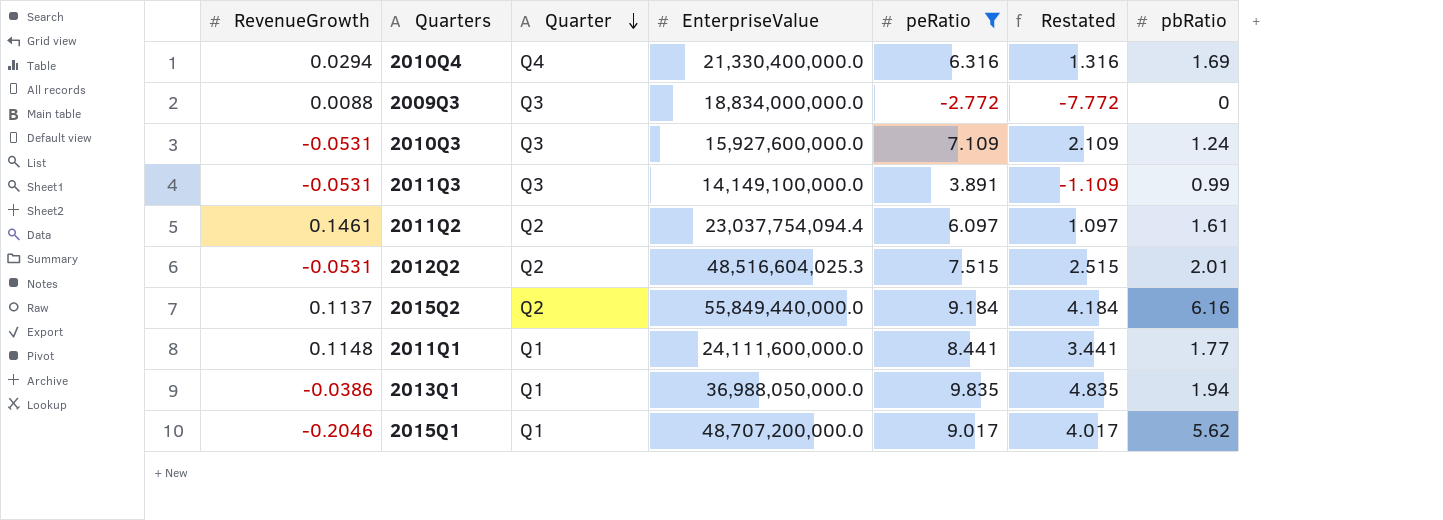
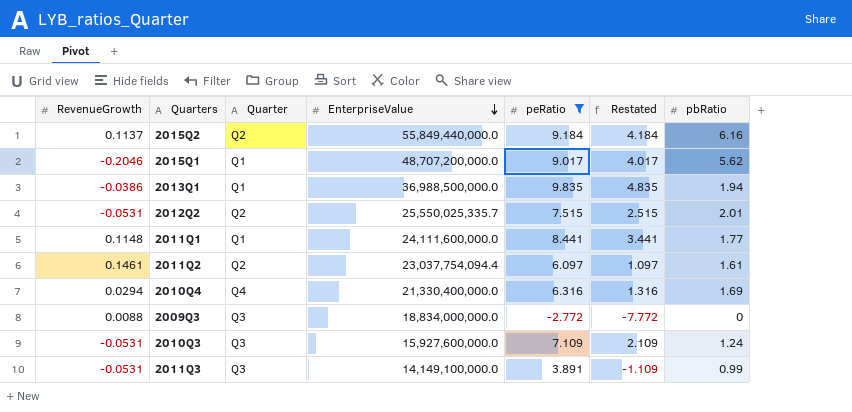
row order: Quarter descending -> EnterpriseValue descending
2013Q1 | EnterpriseValue: 36,988,050,000.0 -> 36,988,500,000.0
2012Q2 | EnterpriseValue: 48,516,604,025.3 -> 25,550,025,335.7

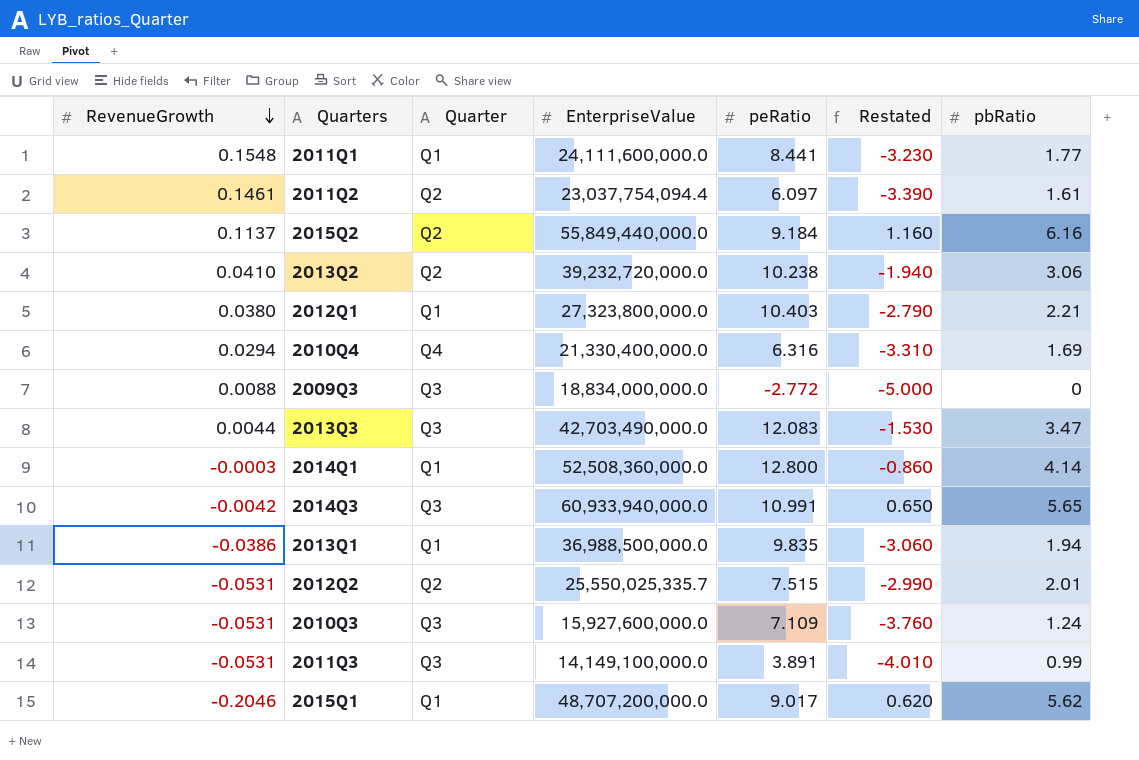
filter: peRatio <= 9.835 -> none
row order: EnterpriseValue descending -> RevenueGrowth descending
column Restated | formula: [peRatio] - 5 -> [pbRatio] - 5
2011Q1 | RevenueGrowth: 0.1148 -> 0.1548

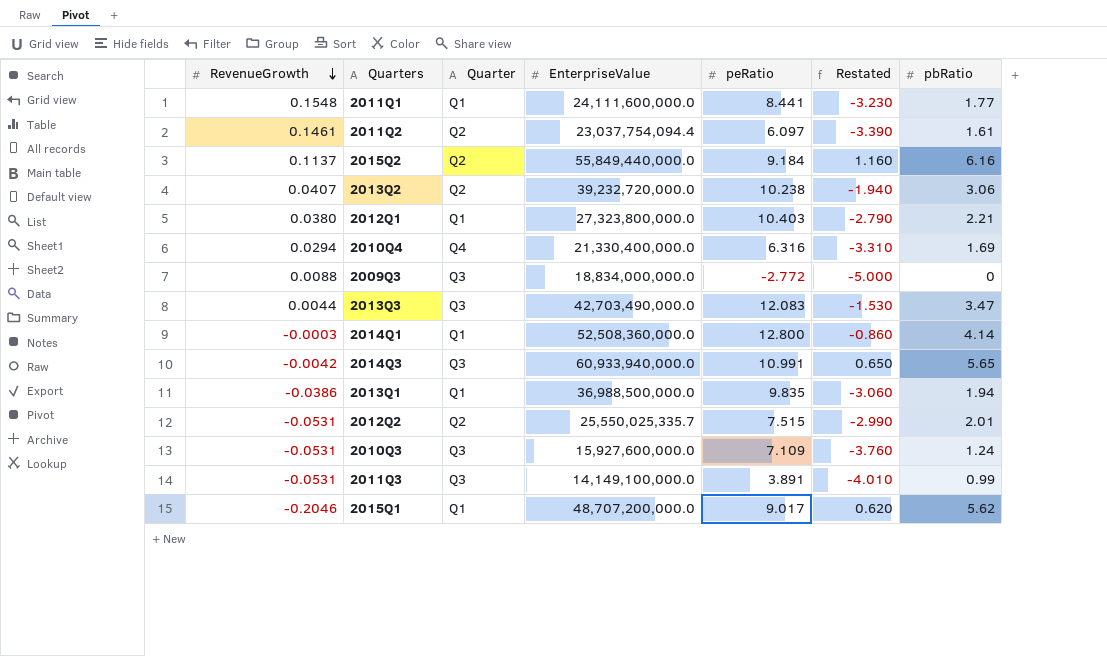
2013Q2 | RevenueGrowth: 0.0410 -> 0.0407

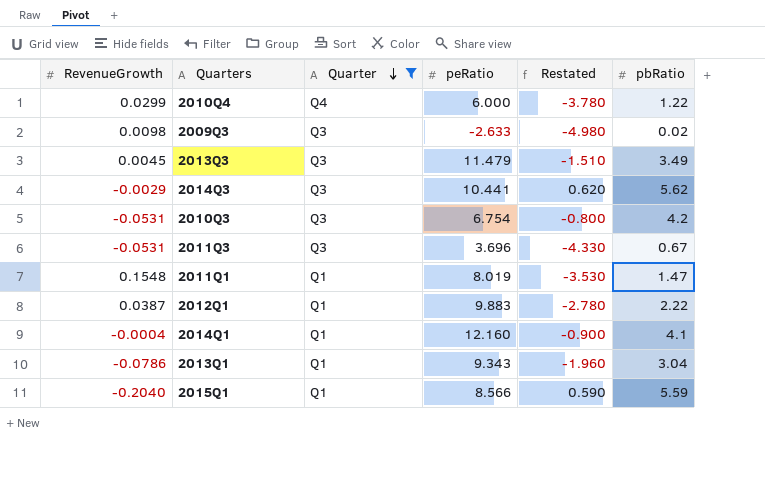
filter: none -> Quarter != Q2
row order: RevenueGrowth descending -> Quarter descending
column EnterpriseValue | position: 4 -> none
2010Q4 | RevenueGrowth: 0.0294 -> 0.0299
2010Q4 | peRatio: 6.316 -> 6.000
2010Q4 | Restated: -3.310 -> -3.780
2010Q4 | pbRatio: 1.69 -> 1.22
2009Q3 | RevenueGrowth: 0.0088 -> 0.0098
2009Q3 | peRatio: -2.772 -> -2.633
2009Q3 | Restated: -5.000 -> -4.980
2009Q3 | pbRatio: 0 -> 0.02
2013Q3 | RevenueGrowth: 0.0044 -> 0.0045
2013Q3 | peRatio: 12.083 -> 11.479
2013Q3 | Restated: -1.530 -> -1.510
2013Q3 | pbRatio: 3.47 -> 3.49
2014Q3 | RevenueGrowth: -0.0042 -> -0.0029
2014Q3 | peRatio: 10.991 -> 10.441
2014Q3 | Restated: 0.650 -> 0.620
2014Q3 | pbRatio: 5.65 -> 5.62
2010Q3 | peRatio: 7.109 -> 6.754
2010Q3 | Restated: -3.760 -> -0.800
2010Q3 | pbRatio: 1.24 -> 4.2
2011Q3 | peRatio: 3.891 -> 3.696
2011Q3 | Restated: -4.010 -> -4.330
2011Q3 | pbRatio: 0.99 -> 0.67
2011Q1 | peRatio: 8.441 -> 8.019
2011Q1 | Restated: -3.230 -> -3.530
2011Q1 | pbRatio: 1.77 -> 1.47
2012Q1 | RevenueGrowth: 0.0380 -> 0.0387
2012Q1 | peRatio: 10.403 -> 9.883
2012Q1 | Restated: -2.790 -> -2.780
2012Q1 | pbRatio: 2.21 -> 2.22
2014Q1 | RevenueGrowth: -0.0003 -> -0.0004
2014Q1 | peRatio: 12.800 -> 12.160
2014Q1 | Restated: -0.860 -> -0.900
2014Q1 | pbRatio: 4.14 -> 4.1
2013Q1 | RevenueGrowth: -0.0386 -> -0.0786
2013Q1 | peRatio: 9.835 -> 9.343
2013Q1 | Restated: -3.060 -> -1.960
2013Q1 | pbRatio: 1.94 -> 3.04
2015Q1 | RevenueGrowth: -0.2046 -> -0.2040
2015Q1 | peRatio: 9.017 -> 8.566
2015Q1 | Restated: 0.620 -> 0.590
2015Q1 | pbRatio: 5.62 -> 5.59

